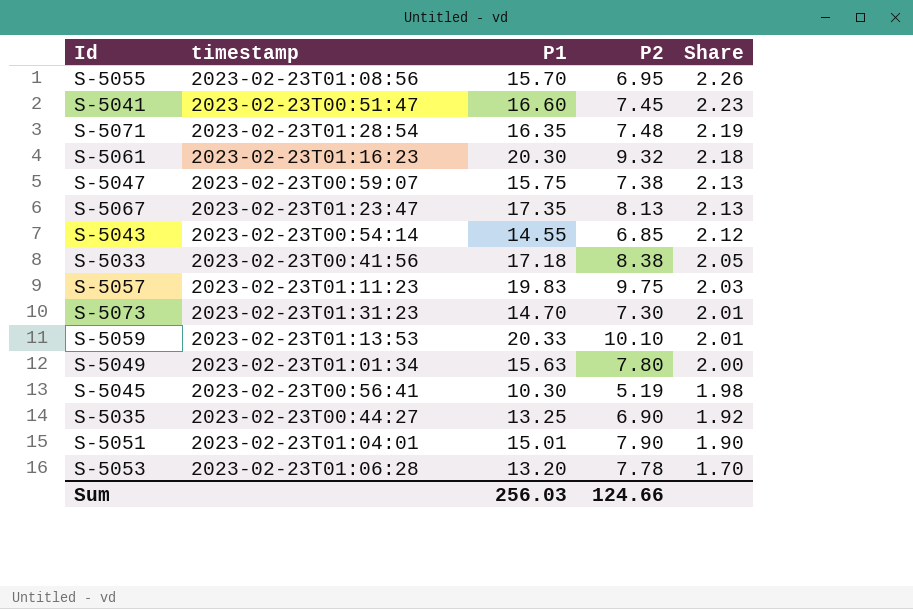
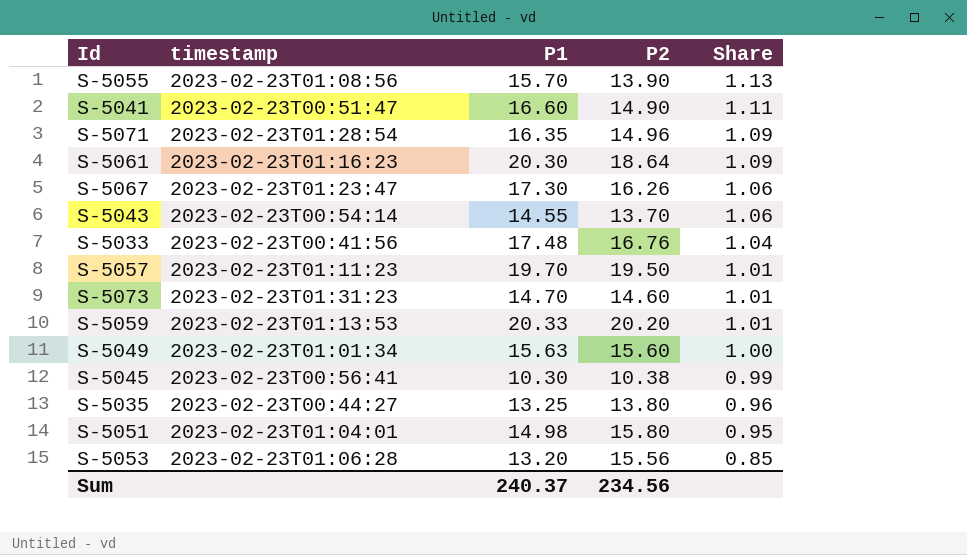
row S-5047: 2023-02-23T00:59:07 | 15.75 | 7.38 | 2.13 -> none
S-5055 | P2: 6.95 -> 13.90
S-5055 | Share: 2.26 -> 1.13
S-5041 | P2: 7.45 -> 14.90
S-5041 | Share: 2.23 -> 1.11
S-5071 | P2: 7.48 -> 14.96
S-5071 | Share: 2.19 -> 1.09
S-5061 | P2: 9.32 -> 18.64
S-5061 | Share: 2.18 -> 1.09
S-5067 | P1: 17.35 -> 17.30
S-5067 | P2: 8.13 -> 16.26
S-5067 | Share: 2.13 -> 1.06
S-5043 | P2: 6.85 -> 13.70
S-5043 | Share: 2.12 -> 1.06
S-5033 | P1: 17.18 -> 17.48
S-5033 | P2: 8.38 -> 16.76
S-5033 | Share: 2.05 -> 1.04
S-5057 | P1: 19.83 -> 19.70
S-5057 | P2: 9.75 -> 19.50
S-5057 | Share: 2.03 -> 1.01
S-5073 | P2: 7.30 -> 14.60
S-5073 | Share: 2.01 -> 1.01
S-5059 | P2: 10.10 -> 20.20
S-5059 | Share: 2.01 -> 1.01
S-5049 | P2: 7.80 -> 15.60
S-5049 | Share: 2.00 -> 1.00
S-5045 | P2: 5.19 -> 10.38
S-5045 | Share: 1.98 -> 0.99
S-5035 | P2: 6.90 -> 13.80
S-5035 | Share: 1.92 -> 0.96
S-5051 | P1: 15.01 -> 14.98
S-5051 | P2: 7.90 -> 15.80
S-5051 | Share: 1.90 -> 0.95
S-5053 | P2: 7.78 -> 15.56
S-5053 | Share: 1.70 -> 0.85
Sum | P1: 256.03 -> 240.37
Sum | P2: 124.66 -> 234.56

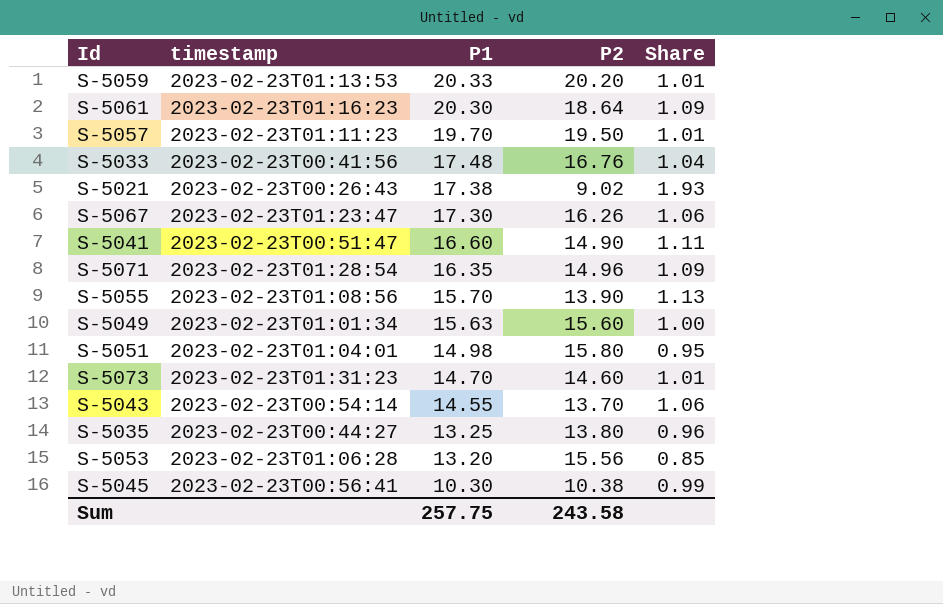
row order: Share descending -> P1 descending
row S-5021: none -> 2023-02-23T00:26:43 | 17.38 | 9.02 | 1.93
Sum | P1: 240.37 -> 257.75
Sum | P2: 234.56 -> 243.58

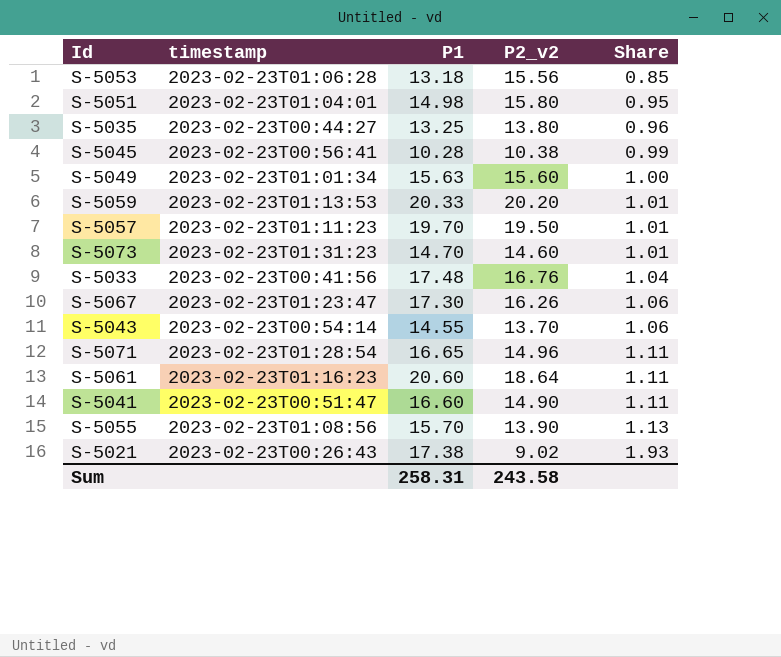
row order: P1 descending -> Share ascending
column name: P2 -> P2_v2
S-5053 | P1: 13.20 -> 13.18
S-5045 | P1: 10.30 -> 10.28
S-5071 | P1: 16.35 -> 16.65
S-5071 | Share: 1.09 -> 1.11
S-5061 | P1: 20.30 -> 20.60
S-5061 | Share: 1.09 -> 1.11
Sum | P1: 257.75 -> 258.31

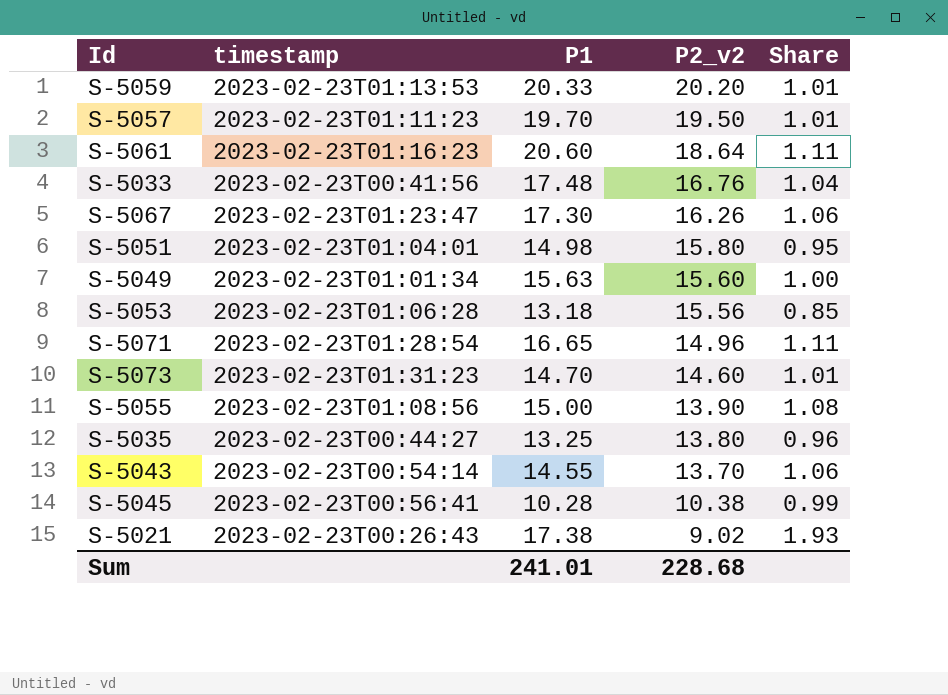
row order: Share ascending -> P2_v2 descending
row S-5041: 2023-02-23T00:51:47 | 16.60 | 14.90 | 1.11 -> none
S-5055 | P1: 15.70 -> 15.00
S-5055 | Share: 1.13 -> 1.08
Sum | P1: 258.31 -> 241.01
Sum | P2_v2: 243.58 -> 228.68

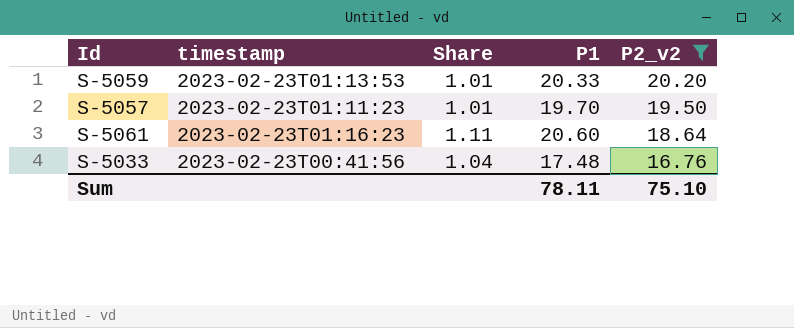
filter: none -> P2_v2 >= 16.76
column Share | position: 5 -> 3
Sum | P1: 241.01 -> 78.11
Sum | P2_v2: 228.68 -> 75.10

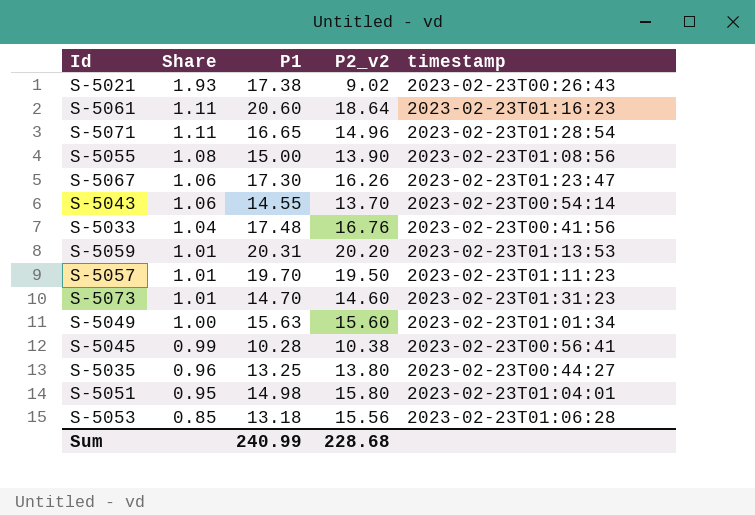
filter: P2_v2 >= 16.76 -> none
row order: P2_v2 descending -> Share descending
column timestamp | position: 2 -> 5
S-5059 | P1: 20.33 -> 20.31
Sum | P1: 78.11 -> 240.99
Sum | P2_v2: 75.10 -> 228.68

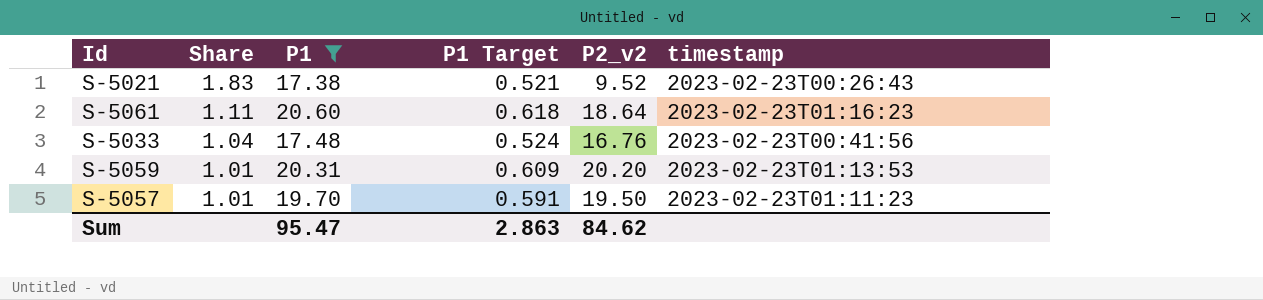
filter: none -> P1 >= 17.38
column P1 Target | formula: none -> [P1] * 0.03
S-5021 | Share: 1.93 -> 1.83
S-5021 | P2_v2: 9.02 -> 9.52
Sum | P1: 240.99 -> 95.47
Sum | P2_v2: 228.68 -> 84.62

